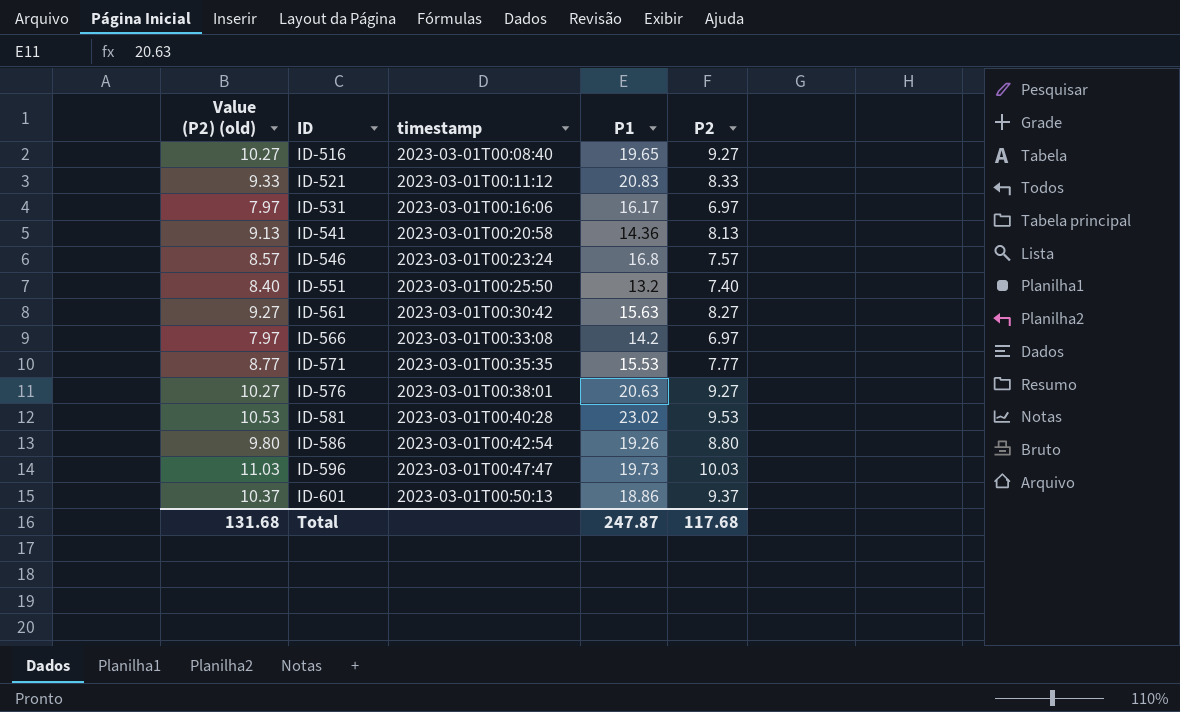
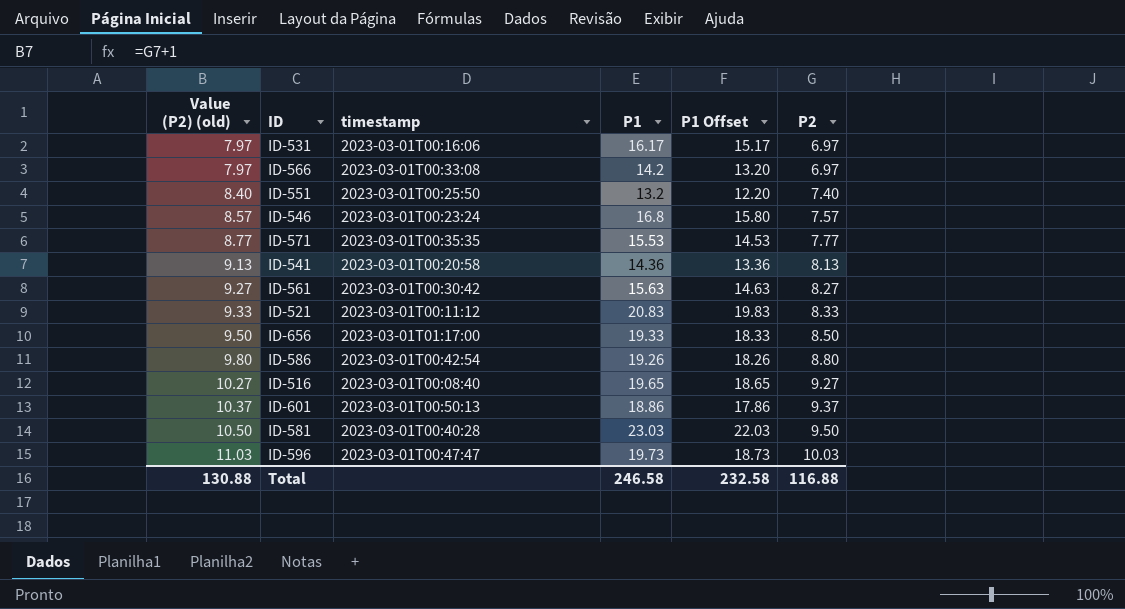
row order: ID ascending -> Value (P2) (old) ascending
column P1 Offset | formula: none -> [P1] - 1
row ID-576: 10.27 | 2023-03-01T00:38:01 | 20.63 | 9.27 -> none
row ID-656: none -> 9.50 | 2023-03-01T01:17:00 | 19.33 | 18.33 | 8.50
ID-581 | Value (P2) (old): 10.53 -> 10.50
ID-581 | P1: 23.02 -> 23.03
ID-581 | P2: 9.53 -> 9.50
Total | Value (P2) (old): 131.68 -> 130.88
Total | P1: 247.87 -> 246.58
Total | P2: 117.68 -> 116.88

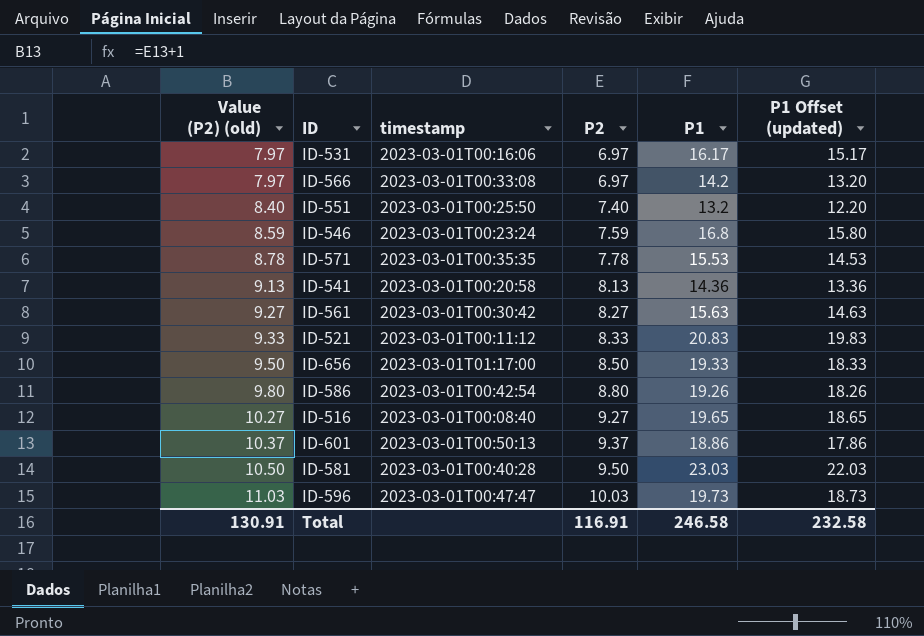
column P2 | position: 6 -> 4
column name: P1 Offset -> P1 Offset (updated)
ID-546 | Value (P2) (old): 8.57 -> 8.59
ID-546 | P2: 7.57 -> 7.59
ID-571 | Value (P2) (old): 8.77 -> 8.78
ID-571 | P2: 7.77 -> 7.78
Total | Value (P2) (old): 130.88 -> 130.91
Total | P2: 116.88 -> 116.91

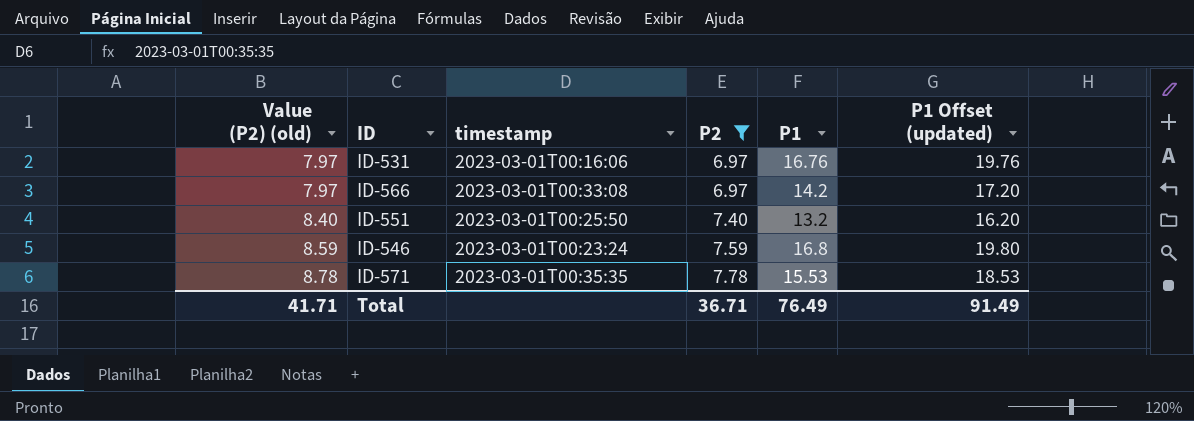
filter: none -> P2 <= 7.78
column P1 Offset (updated) | formula: [P1] - 1 -> [P1] + 3
ID-531 | P1: 16.17 -> 16.76
Total | Value (P2) (old): 130.91 -> 41.71
Total | P2: 116.91 -> 36.71
Total | P1: 246.58 -> 76.49
Total | P1 Offset (updated): 232.58 -> 91.49

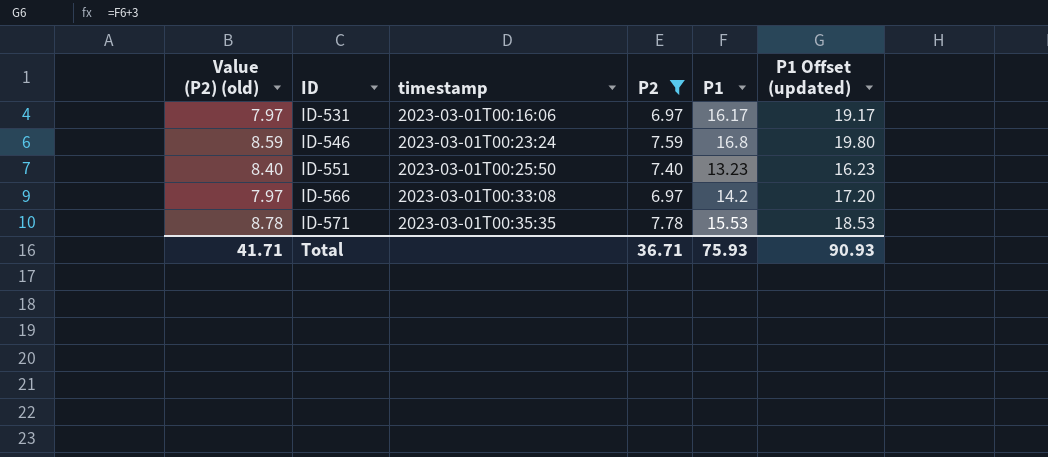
row order: Value (P2) (old) ascending -> ID ascending
ID-531 | P1: 16.76 -> 16.17
ID-531 | P1 Offset (updated): 19.76 -> 19.17
ID-551 | P1: 13.2 -> 13.23
ID-551 | P1 Offset (updated): 16.20 -> 16.23
Total | P1: 76.49 -> 75.93
Total | P1 Offset (updated): 91.49 -> 90.93

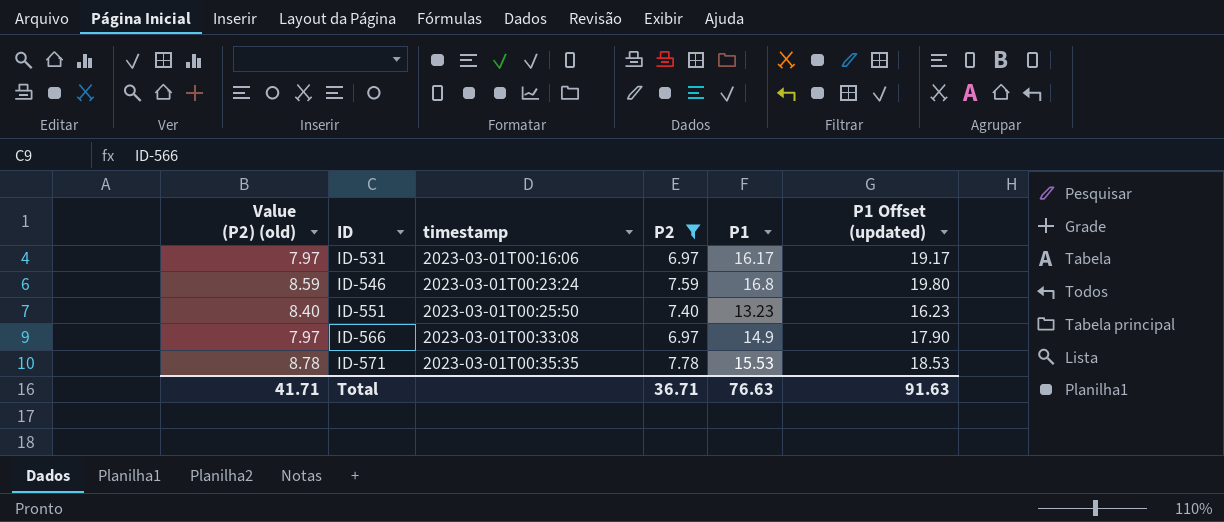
ID-566 | P1: 14.2 -> 14.9
ID-566 | P1 Offset (updated): 17.20 -> 17.90
Total | P1: 75.93 -> 76.63
Total | P1 Offset (updated): 90.93 -> 91.63

